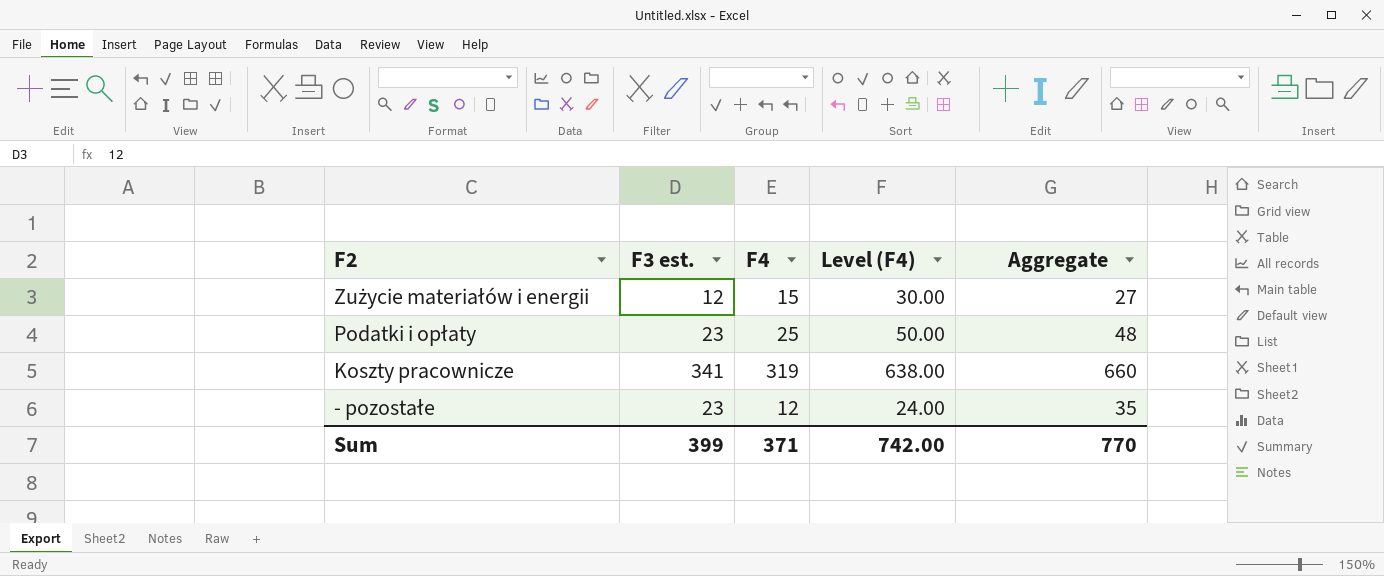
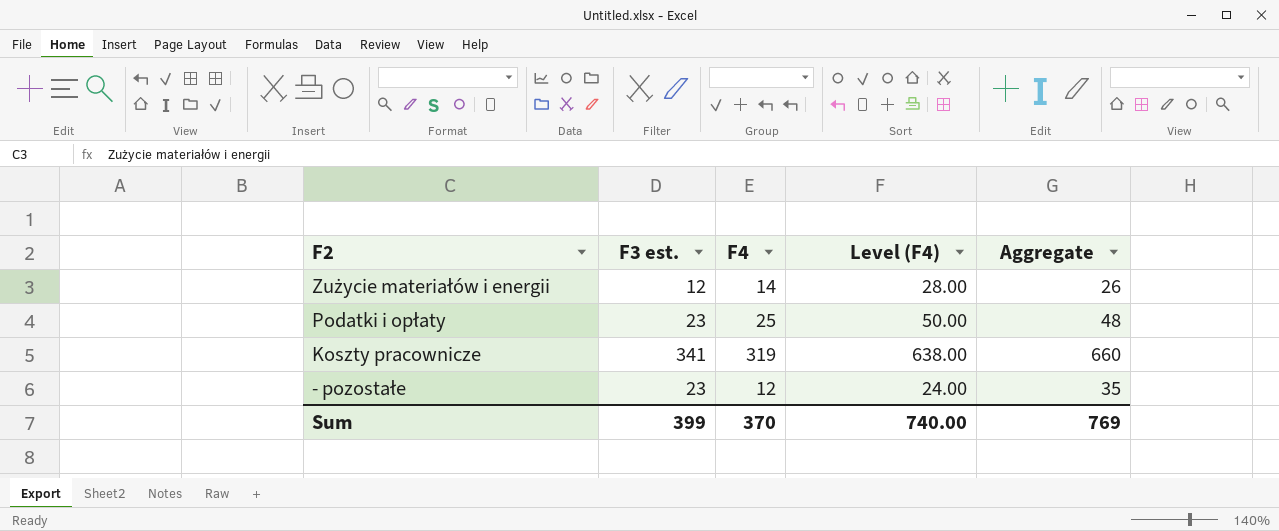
Zużycie materiałów i energii | F4: 15 -> 14
Zużycie materiałów i energii | Level (F4): 30.00 -> 28.00
Zużycie materiałów i energii | Aggregate: 27 -> 26
Sum | F4: 371 -> 370
Sum | Level (F4): 742.00 -> 740.00
Sum | Aggregate: 770 -> 769

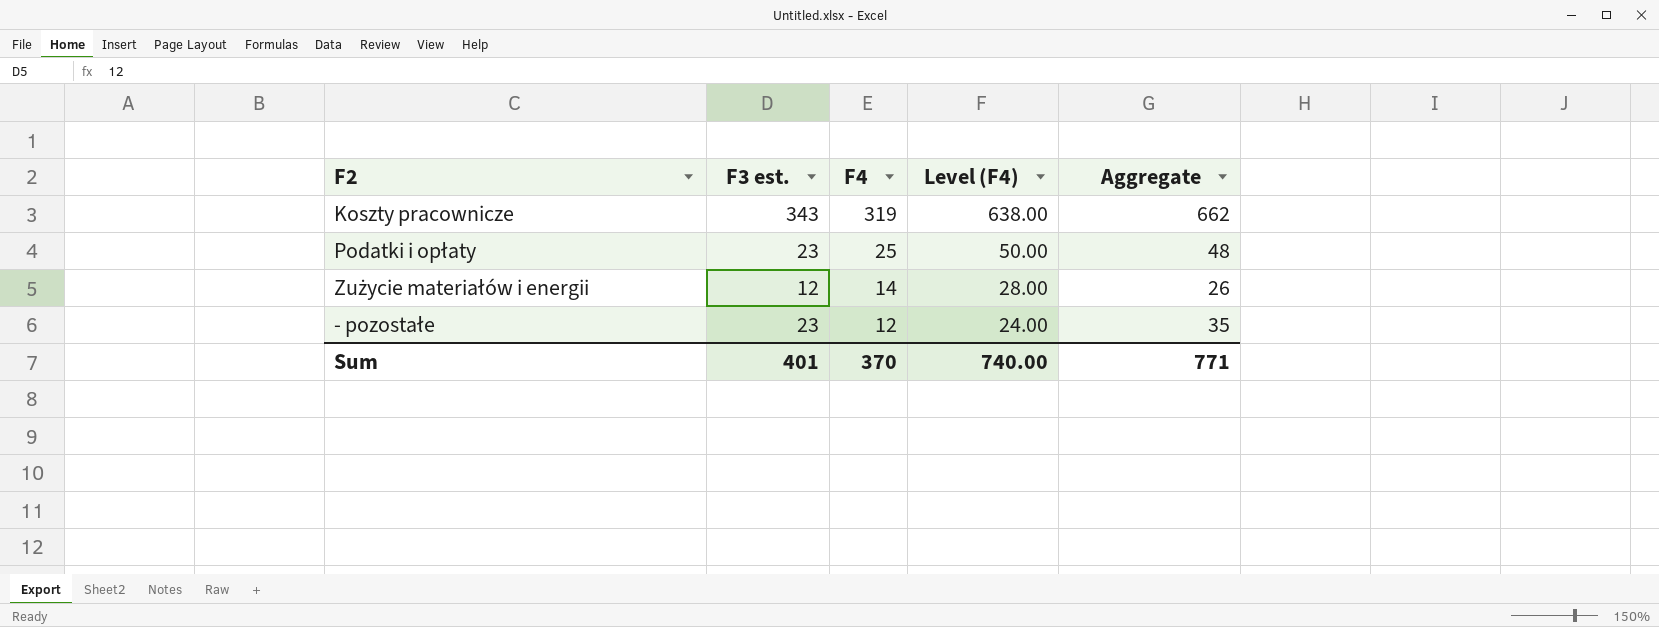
row order: F2 descending -> F4 descending
Koszty pracownicze | F3 est.: 341 -> 343
Koszty pracownicze | Aggregate: 660 -> 662
Sum | F3 est.: 399 -> 401
Sum | Aggregate: 769 -> 771

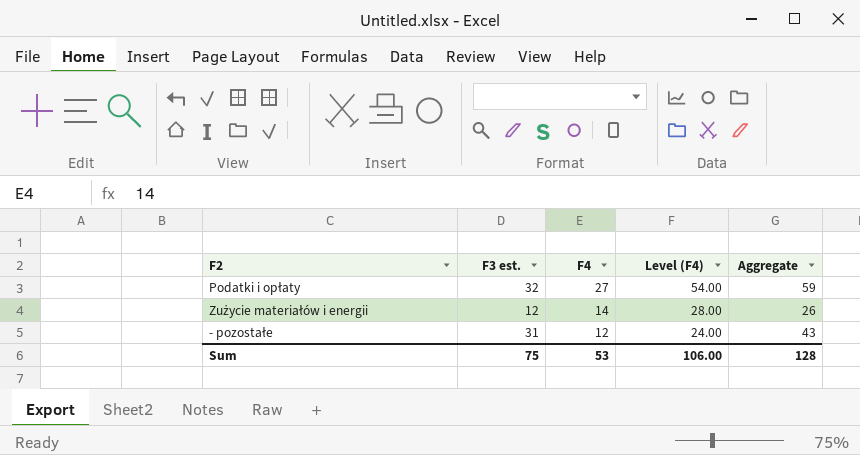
row Koszty pracownicze: 343 | 319 | 638.00 | 662 -> none
Podatki i opłaty | F3 est.: 23 -> 32
Podatki i opłaty | F4: 25 -> 27
Podatki i opłaty | Level (F4): 50.00 -> 54.00
Podatki i opłaty | Aggregate: 48 -> 59
- pozostałe | F3 est.: 23 -> 31
- pozostałe | Aggregate: 35 -> 43
Sum | F3 est.: 401 -> 75
Sum | F4: 370 -> 53
Sum | Level (F4): 740.00 -> 106.00
Sum | Aggregate: 771 -> 128

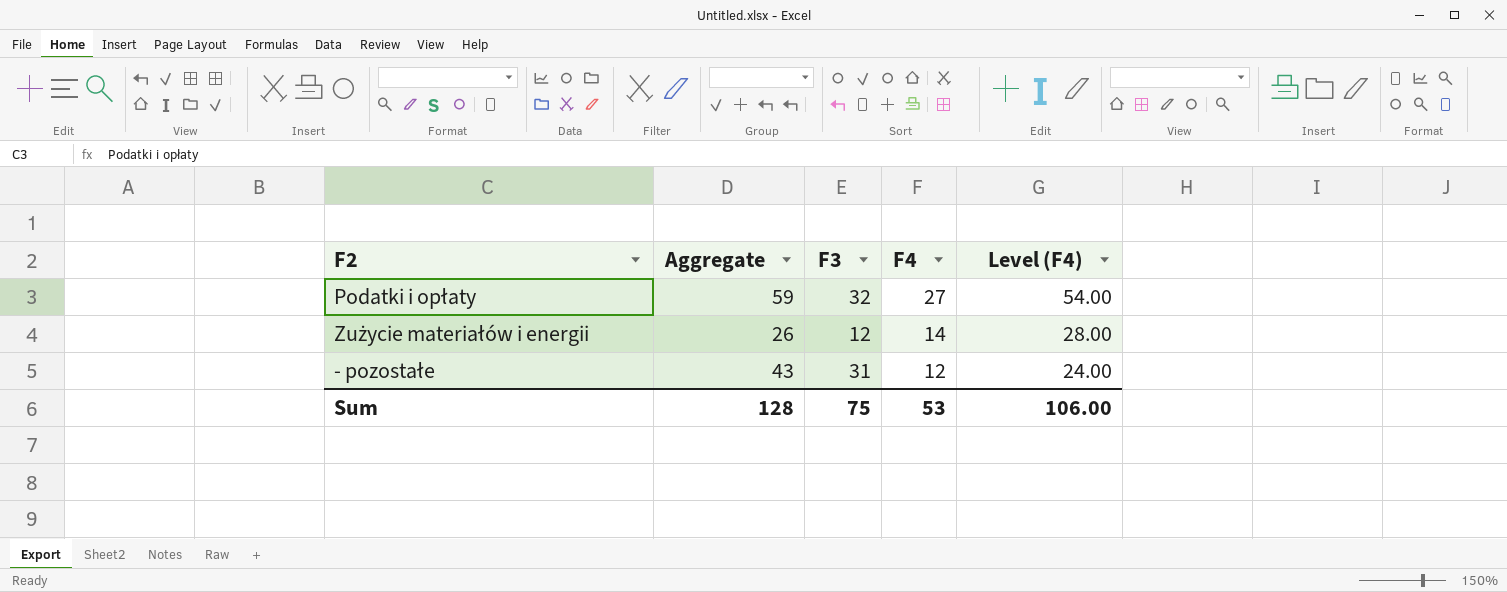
column Aggregate | position: 5 -> 2
column name: F3 est. -> F3

